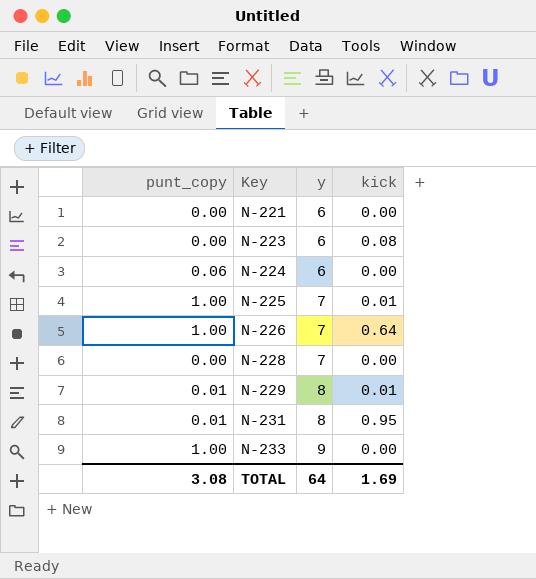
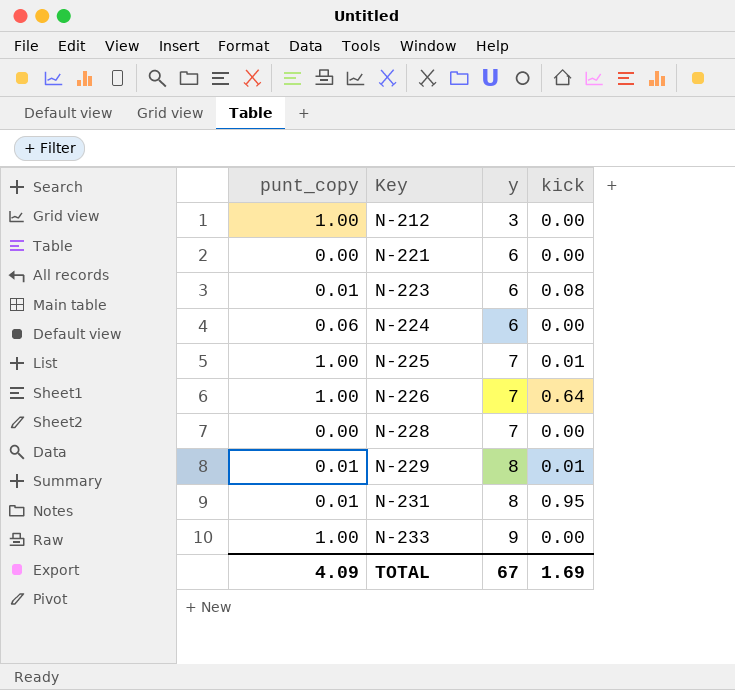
row N-212: none -> 1.00 | 3 | 0.00
N-223 | punt_copy: 0.00 -> 0.01
TOTAL | punt_copy: 3.08 -> 4.09
TOTAL | y: 64 -> 67

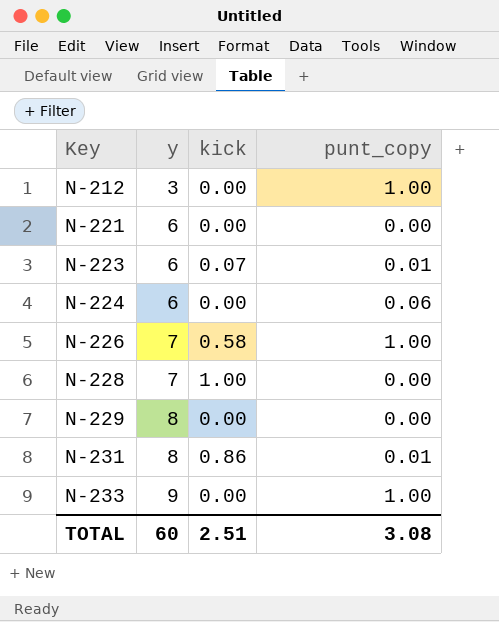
column punt_copy | position: 1 -> 4
row N-225: 1.00 | 7 | 0.01 -> none
N-223 | kick: 0.08 -> 0.07
N-226 | kick: 0.64 -> 0.58
N-228 | kick: 0.00 -> 1.00
N-229 | kick: 0.01 -> 0.00
N-229 | punt_copy: 0.01 -> 0.00
N-231 | kick: 0.95 -> 0.86
TOTAL | y: 67 -> 60
TOTAL | kick: 1.69 -> 2.51
TOTAL | punt_copy: 4.09 -> 3.08

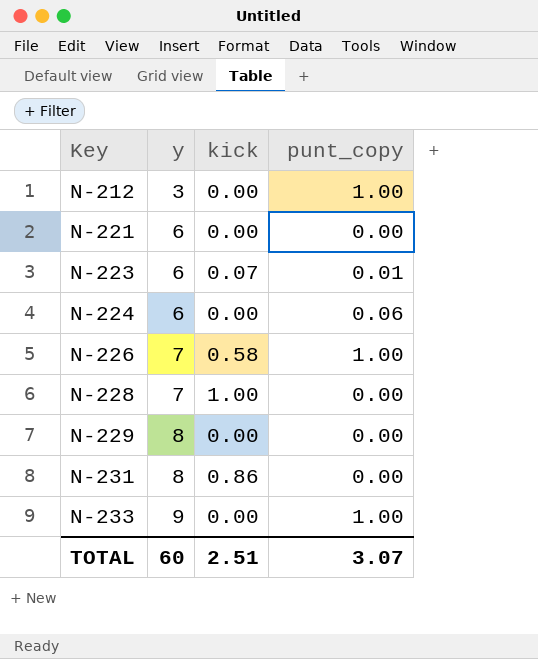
N-231 | punt_copy: 0.01 -> 0.00
TOTAL | punt_copy: 3.08 -> 3.07

